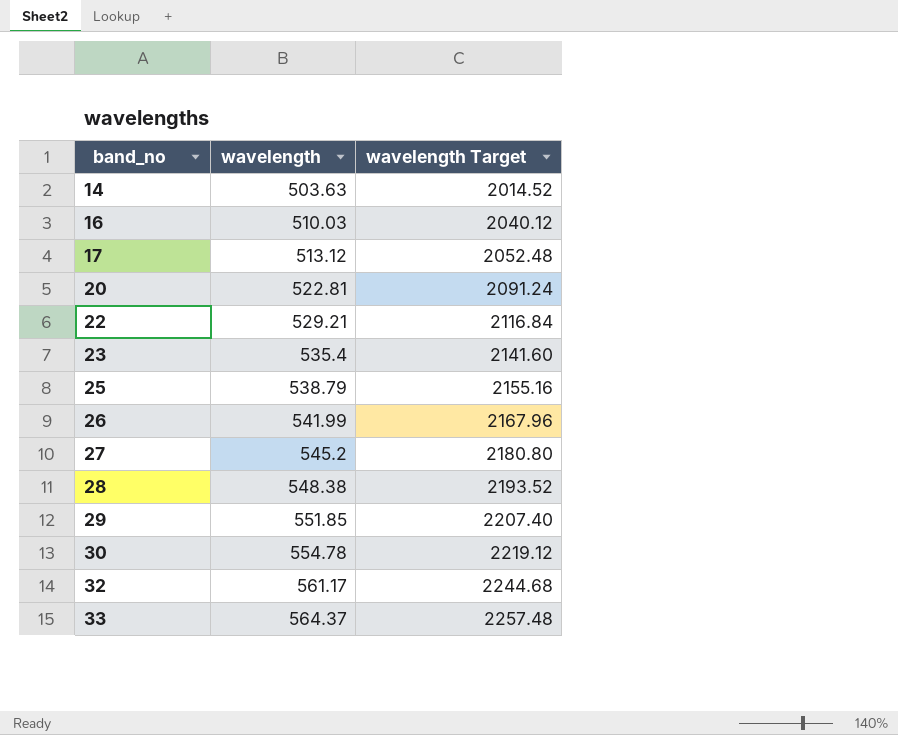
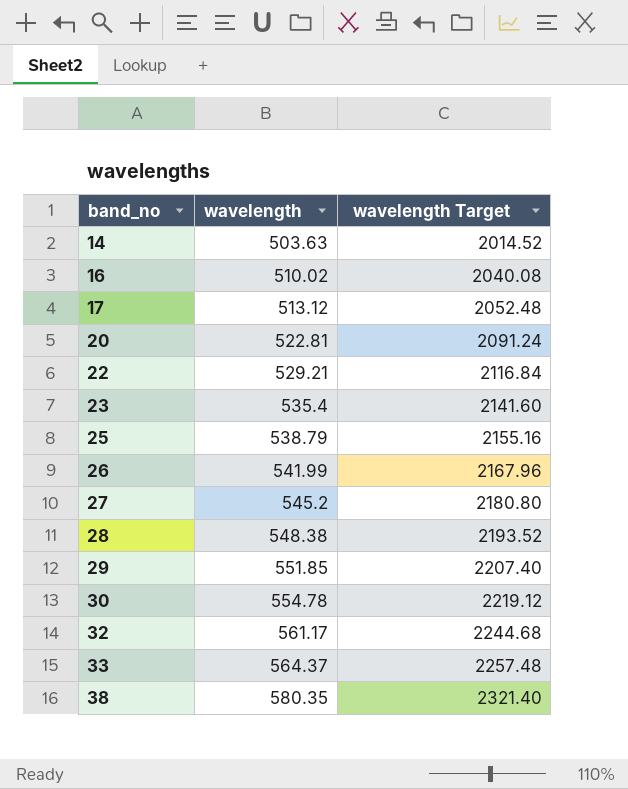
16 | wavelength: 510.03 -> 510.02
16 | wavelength Target: 2040.12 -> 2040.08
row 38: none -> 580.35 | 2321.40

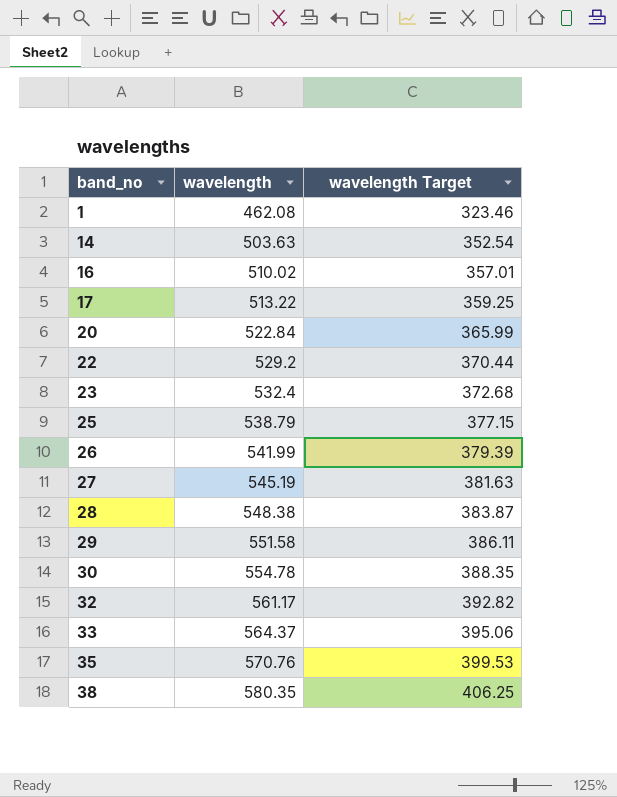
column wavelength Target | formula: [wavelength] * 4 -> [wavelength] * 0.7
row 1: none -> 462.08 | 323.46
17 | wavelength: 513.12 -> 513.22
20 | wavelength: 522.81 -> 522.84
22 | wavelength: 529.21 -> 529.2
23 | wavelength: 535.4 -> 532.4
27 | wavelength: 545.2 -> 545.19
29 | wavelength: 551.85 -> 551.58
row 35: none -> 570.76 | 399.53

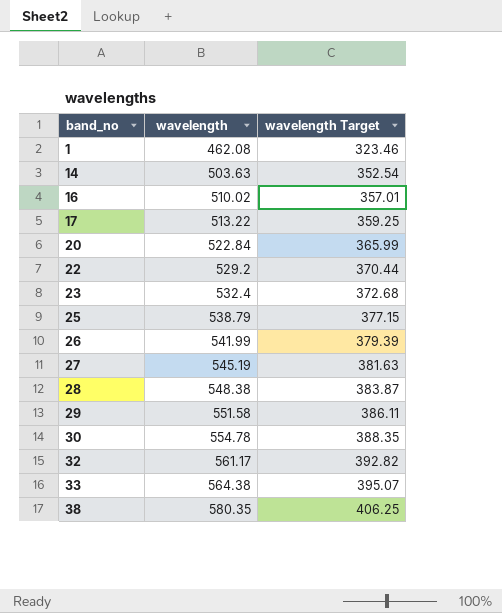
row 35: 570.76 | 399.53 -> none
33 | wavelength: 564.37 -> 564.38
33 | wavelength Target: 395.06 -> 395.07

